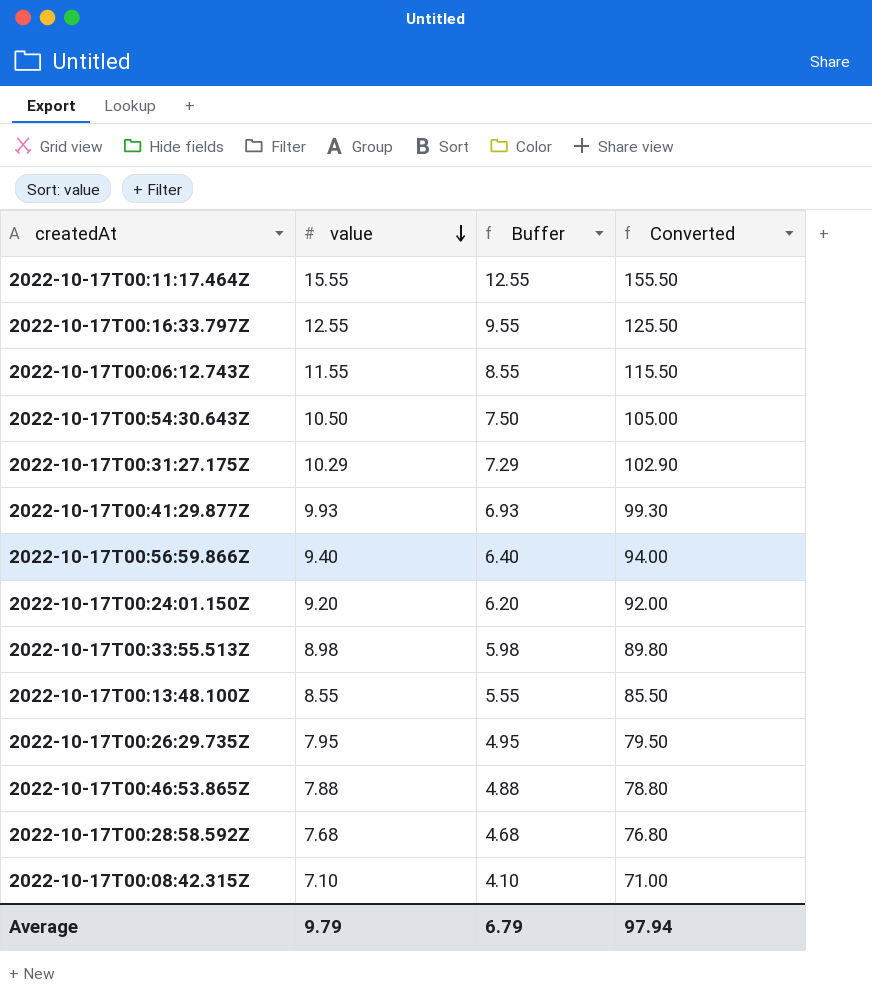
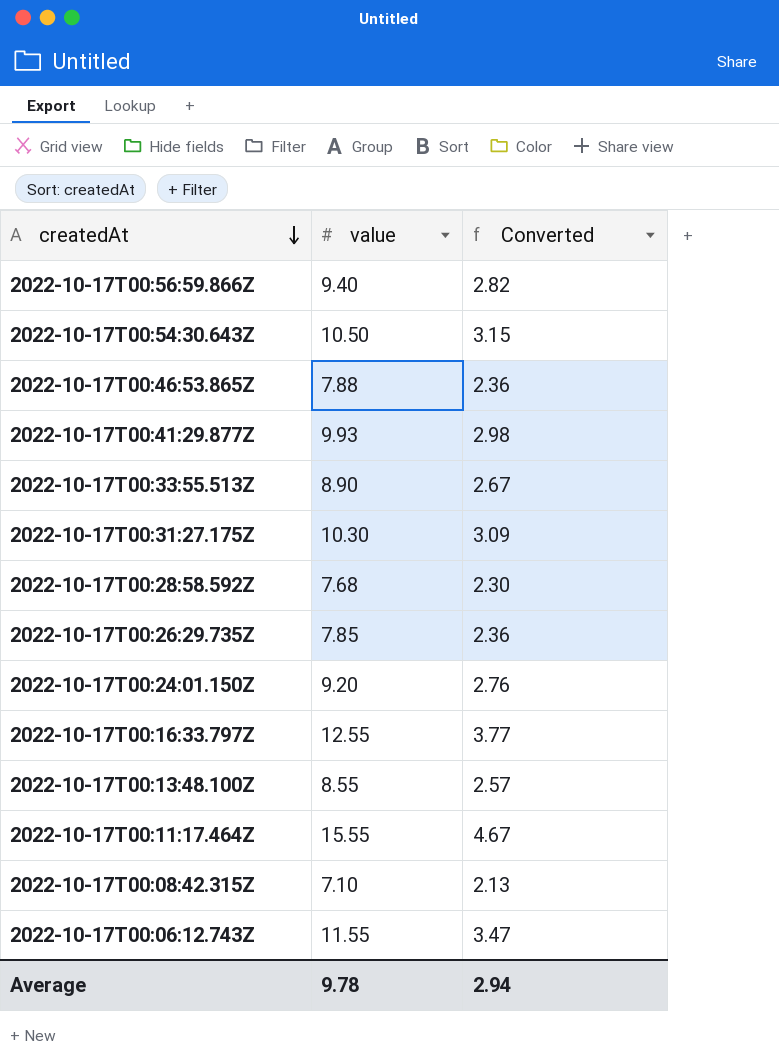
row order: value descending -> createdAt descending
column Buffer | formula: [value] - 3 -> none
column Converted | formula: [value] * 10 -> [value] * 0.3
2022-10-17T00:33:55.513Z | value: 8.98 -> 8.90
2022-10-17T00:31:27.175Z | value: 10.29 -> 10.30
2022-10-17T00:26:29.735Z | value: 7.95 -> 7.85
Average | value: 9.79 -> 9.78
Average | Converted: 97.94 -> 2.94

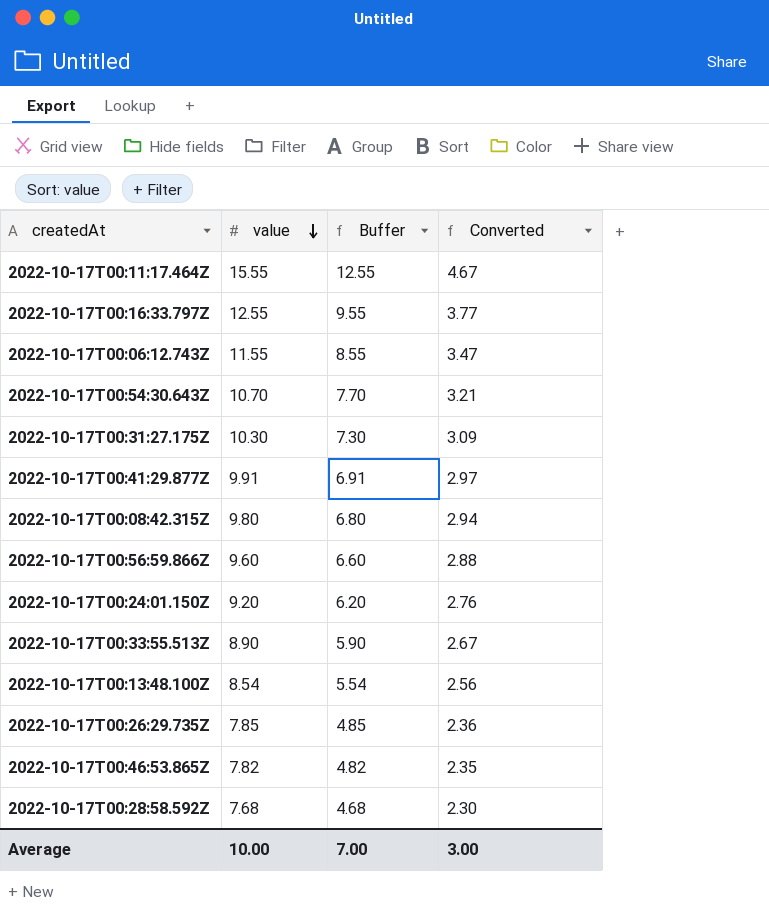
row order: createdAt descending -> value descending
column Buffer | formula: none -> [value] - 3
2022-10-17T00:54:30.643Z | value: 10.50 -> 10.70
2022-10-17T00:54:30.643Z | Converted: 3.15 -> 3.21
2022-10-17T00:41:29.877Z | value: 9.93 -> 9.91
2022-10-17T00:41:29.877Z | Converted: 2.98 -> 2.97
2022-10-17T00:08:42.315Z | value: 7.10 -> 9.80
2022-10-17T00:08:42.315Z | Converted: 2.13 -> 2.94
2022-10-17T00:56:59.866Z | value: 9.40 -> 9.60
2022-10-17T00:56:59.866Z | Converted: 2.82 -> 2.88
2022-10-17T00:13:48.100Z | value: 8.55 -> 8.54
2022-10-17T00:13:48.100Z | Converted: 2.57 -> 2.56
2022-10-17T00:46:53.865Z | value: 7.88 -> 7.82
2022-10-17T00:46:53.865Z | Converted: 2.36 -> 2.35
Average | value: 9.78 -> 10.00
Average | Converted: 2.94 -> 3.00

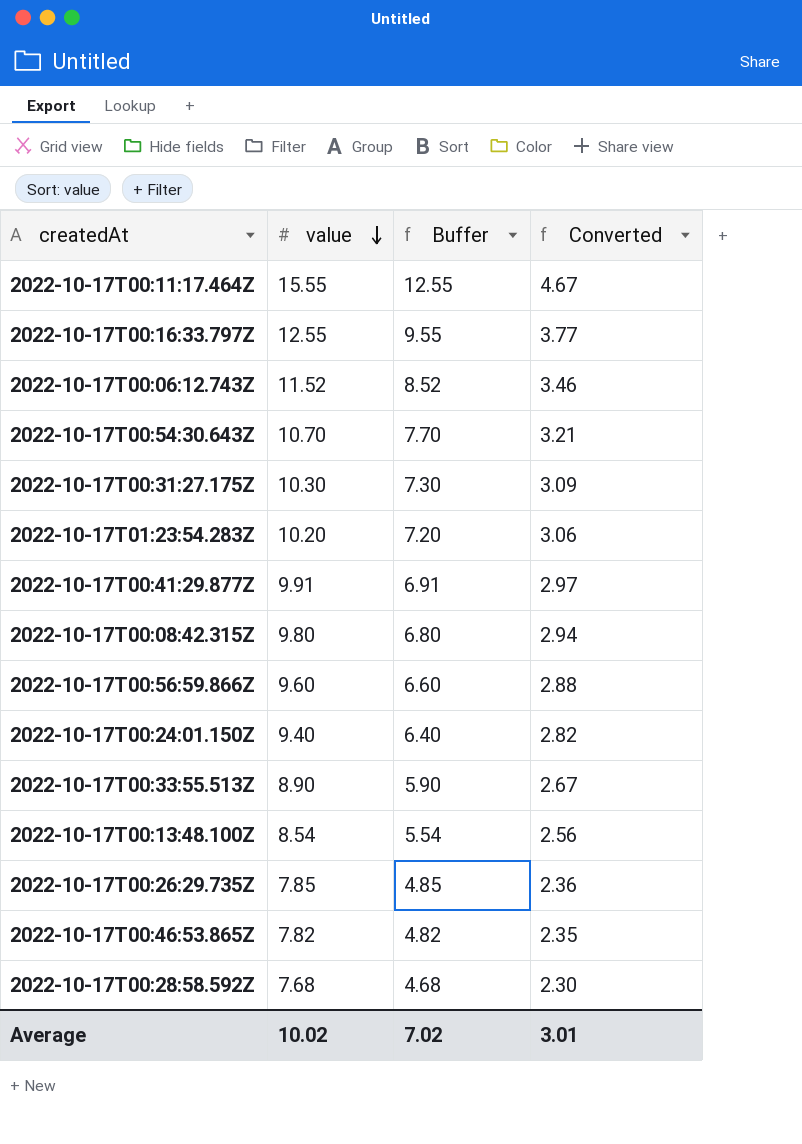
2022-10-17T00:06:12.743Z | value: 11.55 -> 11.52
2022-10-17T00:06:12.743Z | Buffer: 8.55 -> 8.52
2022-10-17T00:06:12.743Z | Converted: 3.47 -> 3.46
row 2022-10-17T01:23:54.283Z: none -> 10.20 | 7.20 | 3.06
2022-10-17T00:24:01.150Z | value: 9.20 -> 9.40
2022-10-17T00:24:01.150Z | Buffer: 6.20 -> 6.40
2022-10-17T00:24:01.150Z | Converted: 2.76 -> 2.82
Average | value: 10.00 -> 10.02
Average | Buffer: 7.00 -> 7.02
Average | Converted: 3.00 -> 3.01

